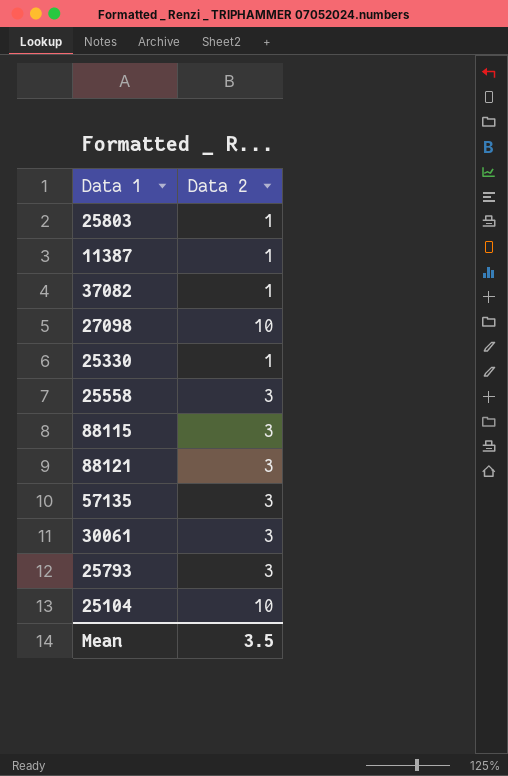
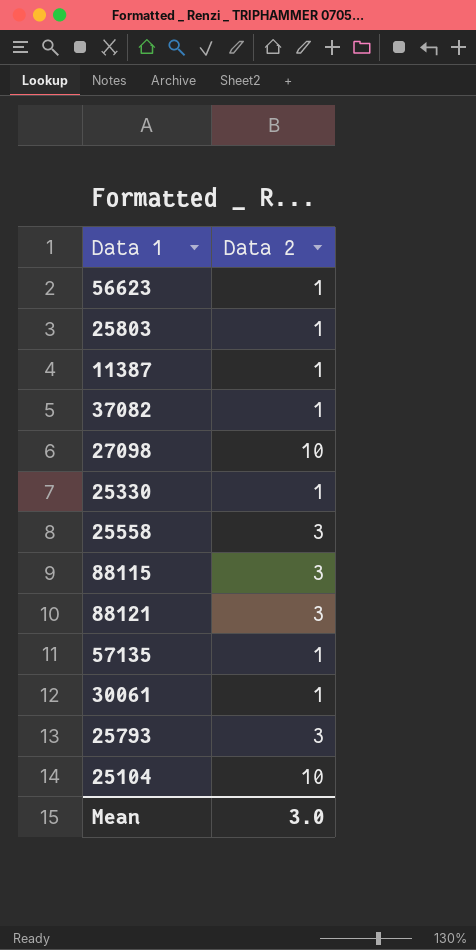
row 56623: none -> 1
57135 | Data 2: 3 -> 1
30061 | Data 2: 3 -> 1
Mean | Data 2: 3.5 -> 3.0

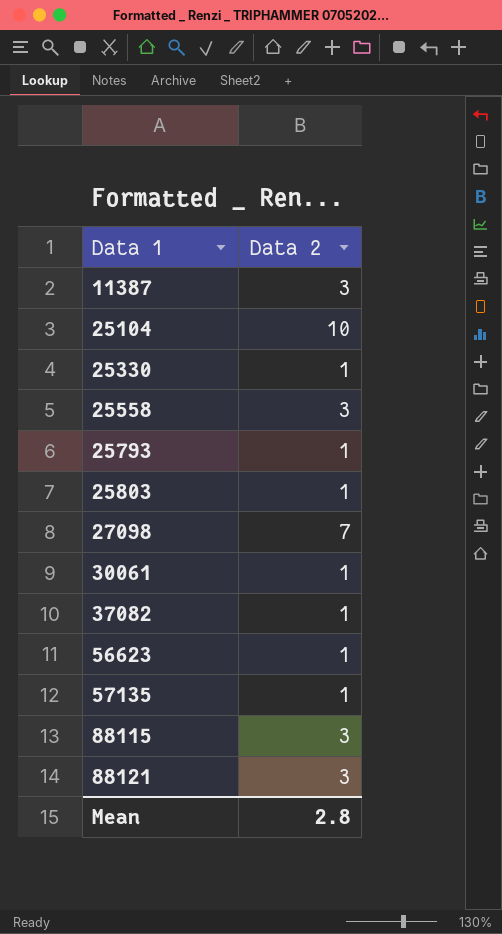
row order: none -> Data 1 ascending
11387 | Data 2: 1 -> 3
25793 | Data 2: 3 -> 1
27098 | Data 2: 10 -> 7
Mean | Data 2: 3.0 -> 2.8

